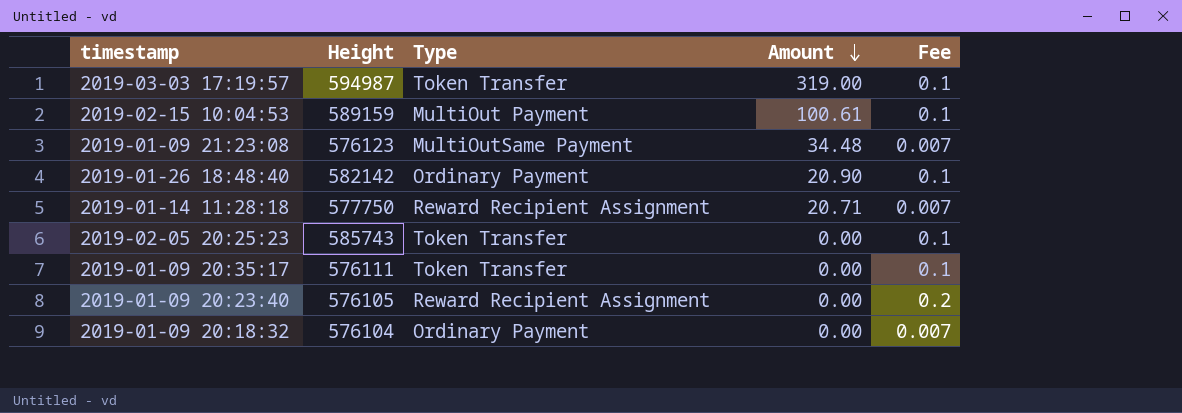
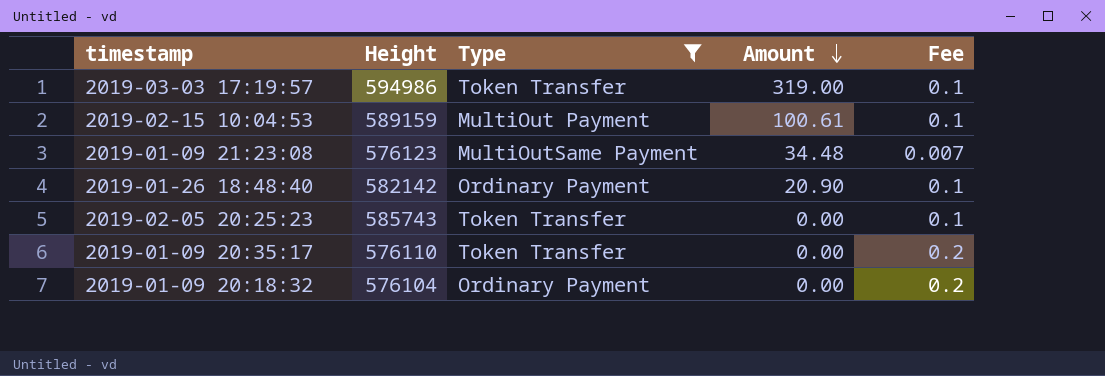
filter: none -> Type != Reward Recipient Assignment
2019-03-03 17:19:57 | Height: 594987 -> 594986
2019-01-09 20:35:17 | Height: 576111 -> 576110
2019-01-09 20:35:17 | Fee: 0.1 -> 0.2
2019-01-09 20:18:32 | Fee: 0.007 -> 0.2

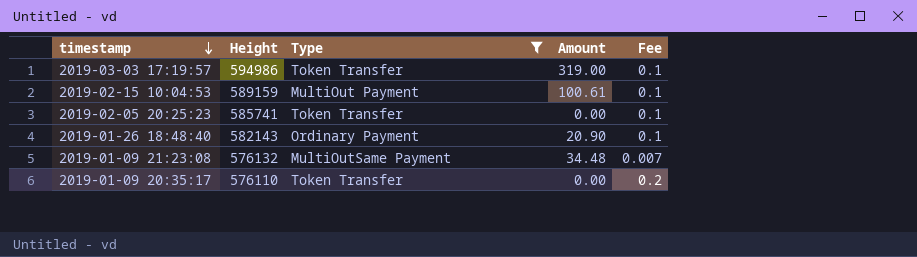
row order: Amount descending -> timestamp descending
row 2019-01-09 20:18:32: 576104 | Ordinary Payment | 0.00 | 0.2 -> none
2019-02-05 20:25:23 | Height: 585743 -> 585741
2019-01-26 18:48:40 | Height: 582142 -> 582143
2019-01-09 21:23:08 | Height: 576123 -> 576132

